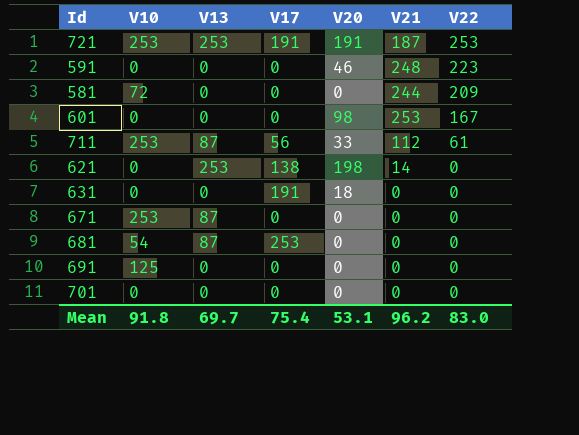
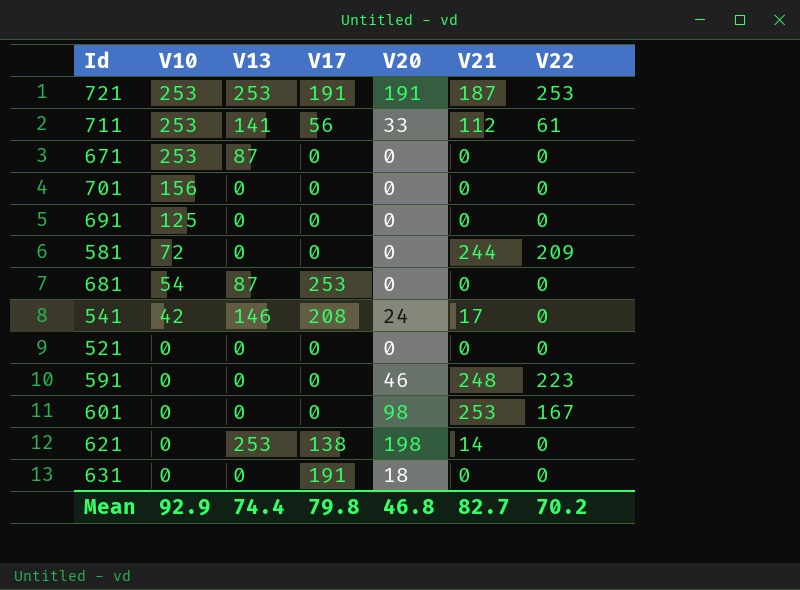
row order: V22 descending -> V10 descending
711 | V13: 87 -> 141
701 | V10: 0 -> 156
row 541: none -> 42 | 146 | 208 | 24 | 17 | 0
row 521: none -> 0 | 0 | 0 | 0 | 0 | 0
Mean | V10: 91.8 -> 92.9
Mean | V13: 69.7 -> 74.4
Mean | V17: 75.4 -> 79.8
Mean | V20: 53.1 -> 46.8
Mean | V21: 96.2 -> 82.7
Mean | V22: 83.0 -> 70.2

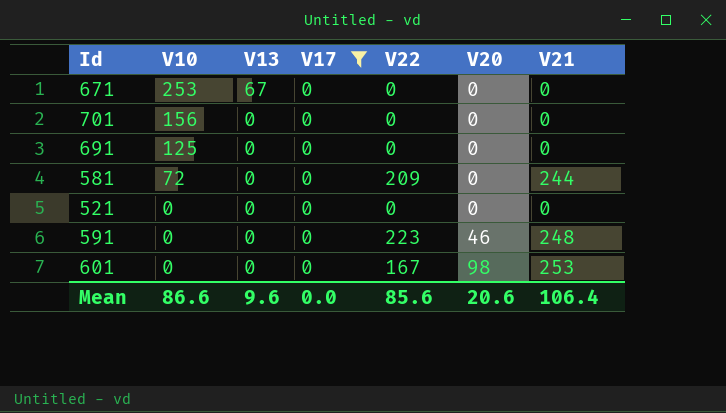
filter: none -> V17 = 0
column V22 | position: 7 -> 5
671 | V13: 87 -> 67
Mean | V10: 92.9 -> 86.6
Mean | V13: 74.4 -> 9.6
Mean | V17: 79.8 -> 0.0
Mean | V22: 70.2 -> 85.6
Mean | V20: 46.8 -> 20.6
Mean | V21: 82.7 -> 106.4

